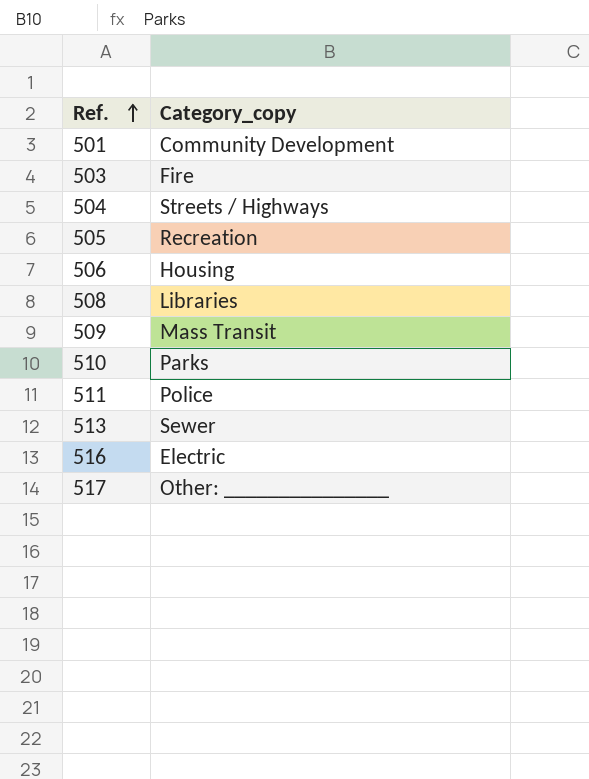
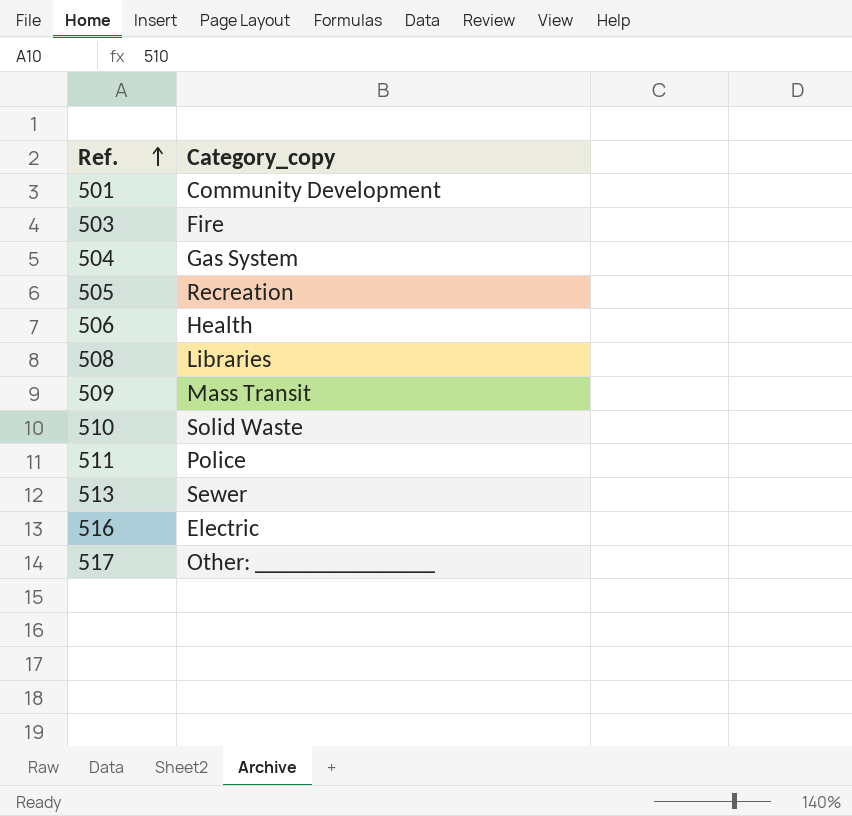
504 | Category_copy: Streets / Highways -> Gas System
506 | Category_copy: Housing -> Health
510 | Category_copy: Parks -> Solid Waste

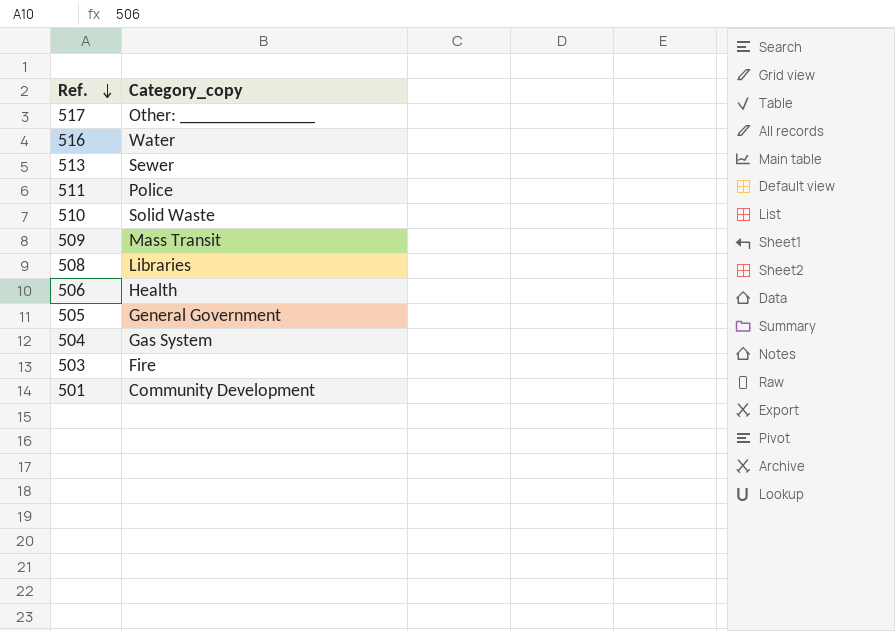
row order: Ref. ascending -> Ref. descending
516 | Category_copy: Electric -> Water
505 | Category_copy: Recreation -> General Government

